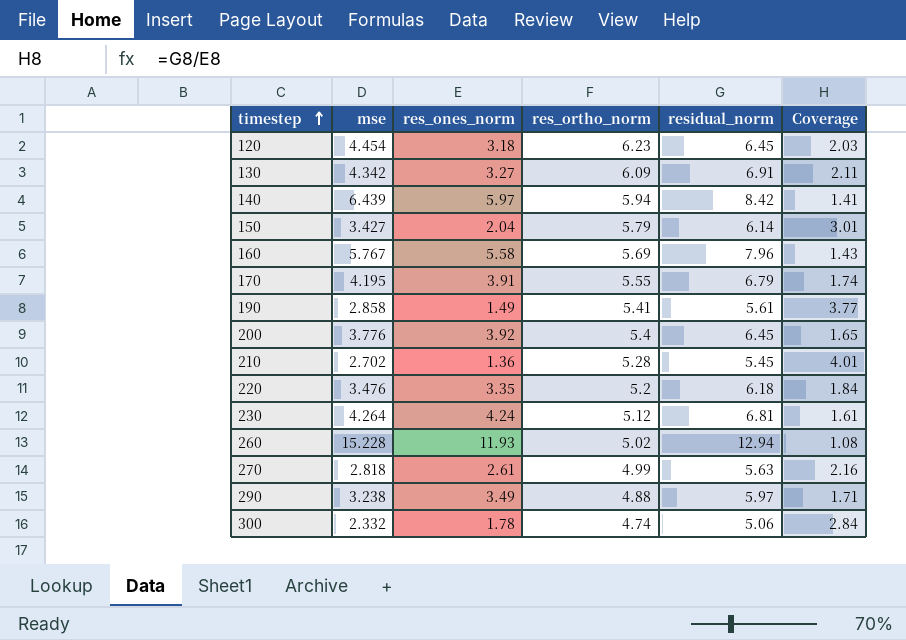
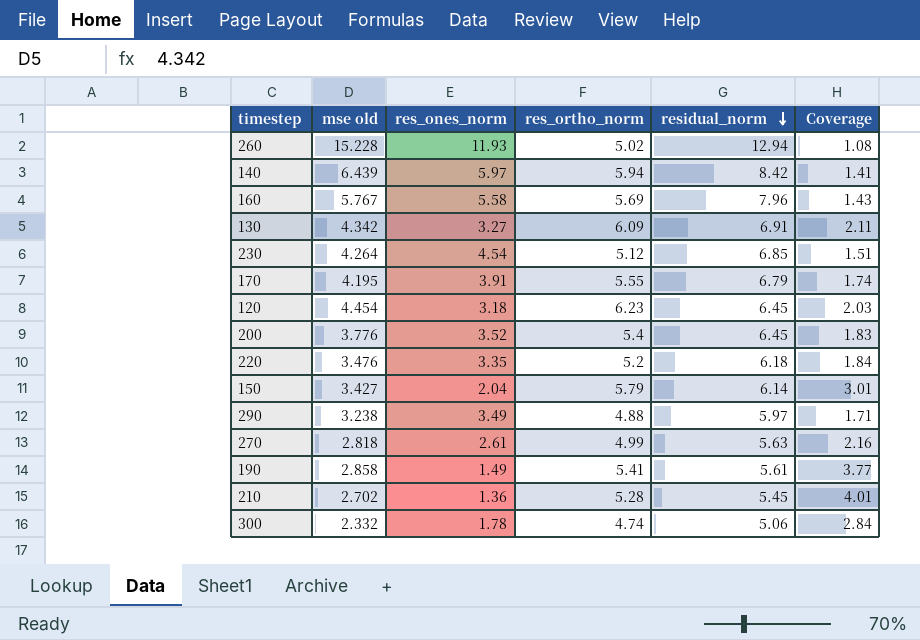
row order: timestep ascending -> residual_norm descending
column name: mse -> mse old
230 | res_ones_norm: 4.24 -> 4.54
230 | residual_norm: 6.81 -> 6.85
230 | Coverage: 1.61 -> 1.51
200 | res_ones_norm: 3.92 -> 3.52
200 | Coverage: 1.65 -> 1.83

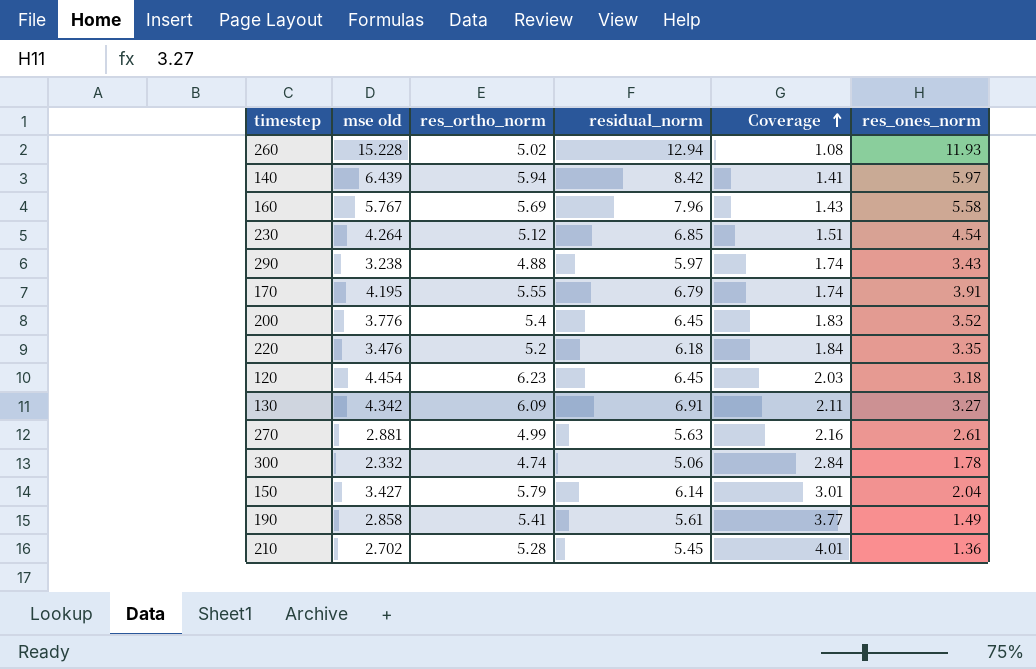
row order: residual_norm descending -> Coverage ascending
column res_ones_norm | position: 3 -> 6
290 | Coverage: 1.71 -> 1.74
290 | res_ones_norm: 3.49 -> 3.43
270 | mse old: 2.818 -> 2.881

